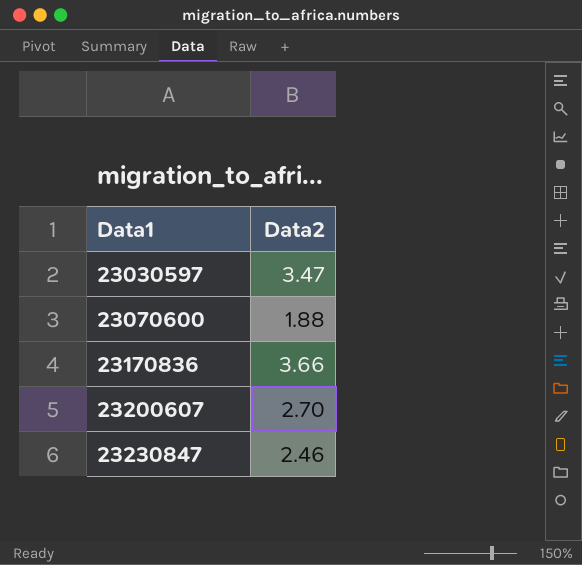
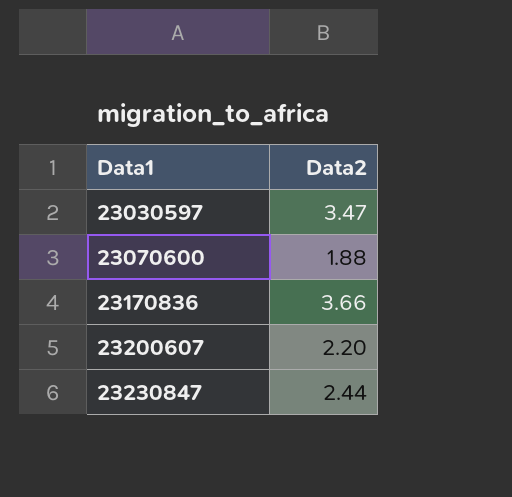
23200607 | Data2: 2.70 -> 2.20
23230847 | Data2: 2.46 -> 2.44

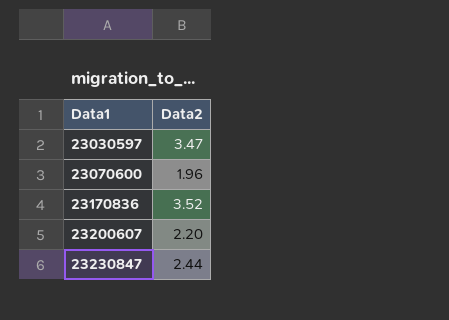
23070600 | Data2: 1.88 -> 1.96
23170836 | Data2: 3.66 -> 3.52

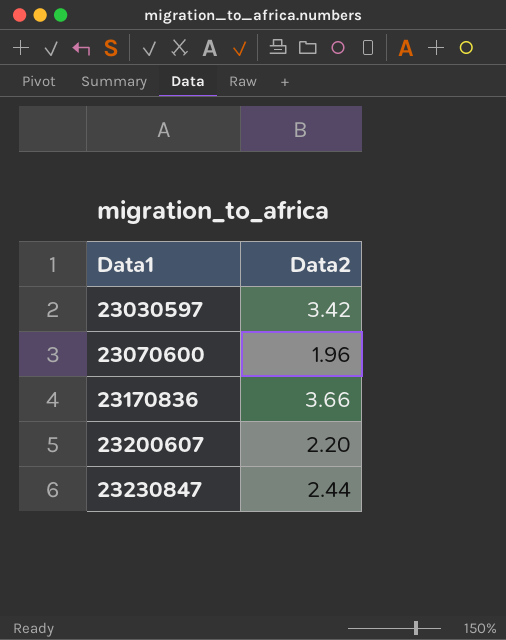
23030597 | Data2: 3.47 -> 3.42
23170836 | Data2: 3.52 -> 3.66

